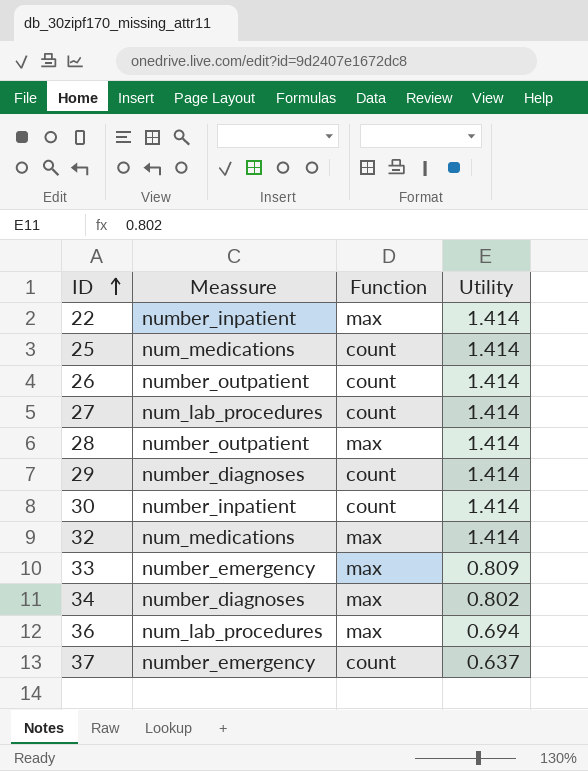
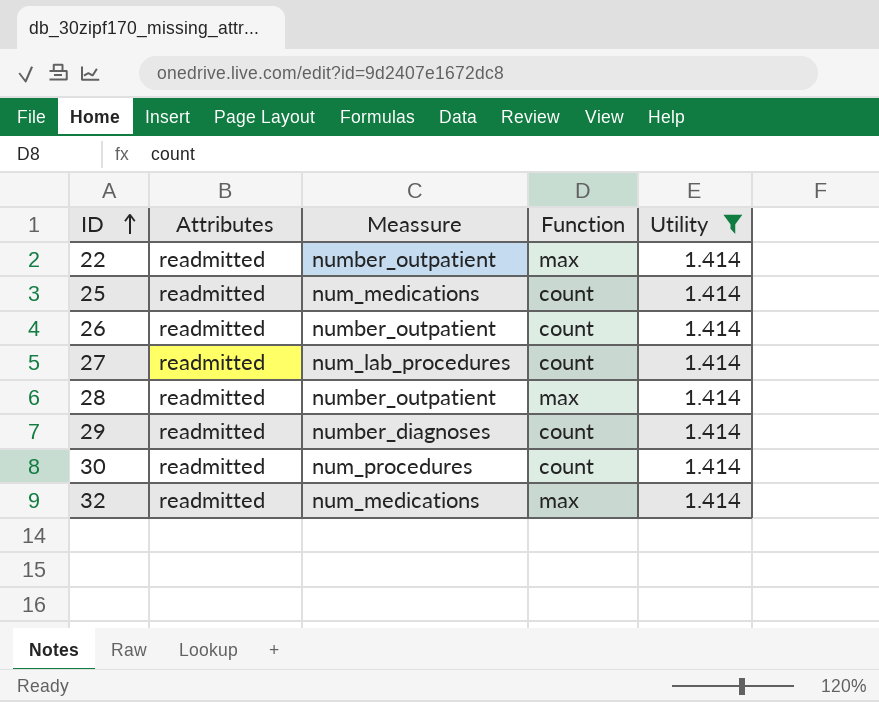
filter: none -> Utility = 1.414
column Attributes | position: none -> 2
22 | Meassure: number_inpatient -> number_outpatient
30 | Meassure: number_inpatient -> num_procedures

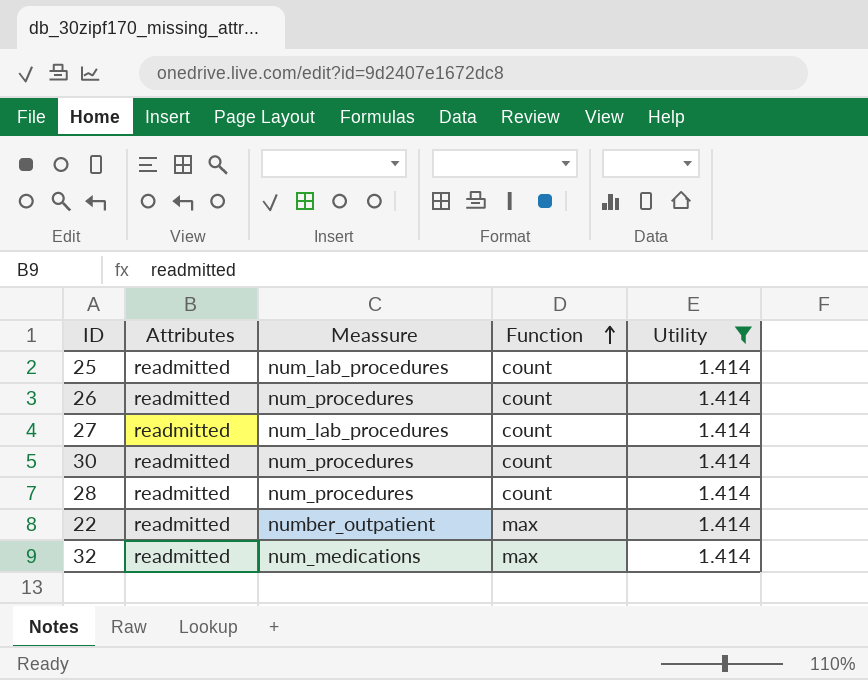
row order: ID ascending -> Function ascending
row 29: readmitted | number_diagnoses | count | 1.414 -> none
25 | Meassure: num_medications -> num_lab_procedures
26 | Meassure: number_outpatient -> num_procedures
28 | Meassure: number_outpatient -> num_procedures
28 | Function: max -> count

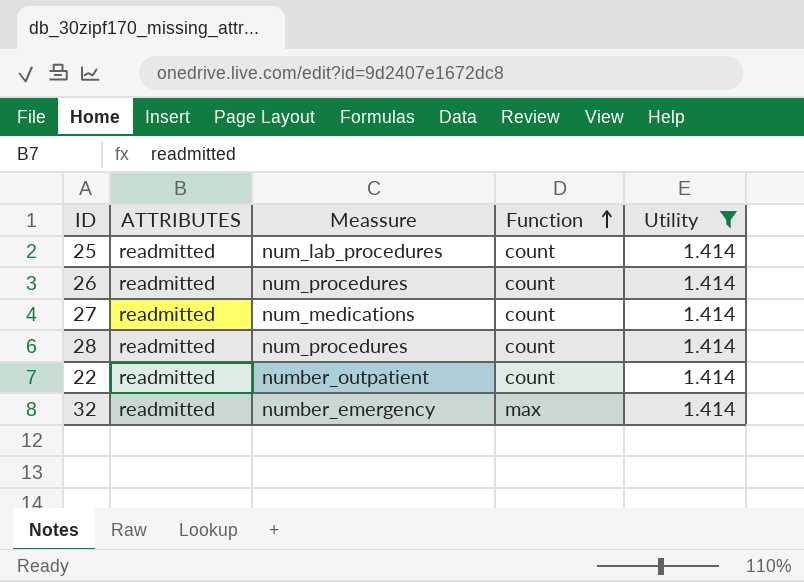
column name: Attributes -> ATTRIBUTES
row 30: readmitted | num_procedures | count | 1.414 -> none
27 | Meassure: num_lab_procedures -> num_medications
22 | Function: max -> count
32 | Meassure: num_medications -> number_emergency

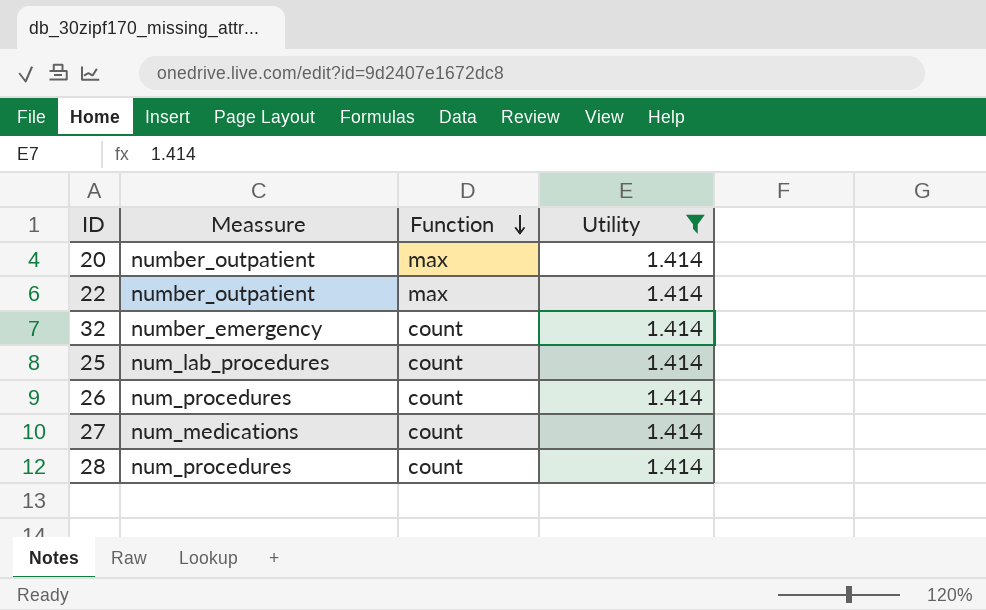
row order: Function ascending -> Function descending
column ATTRIBUTES | position: 2 -> none
row 20: none -> number_outpatient | max | 1.414
22 | Function: count -> max
32 | Function: max -> count

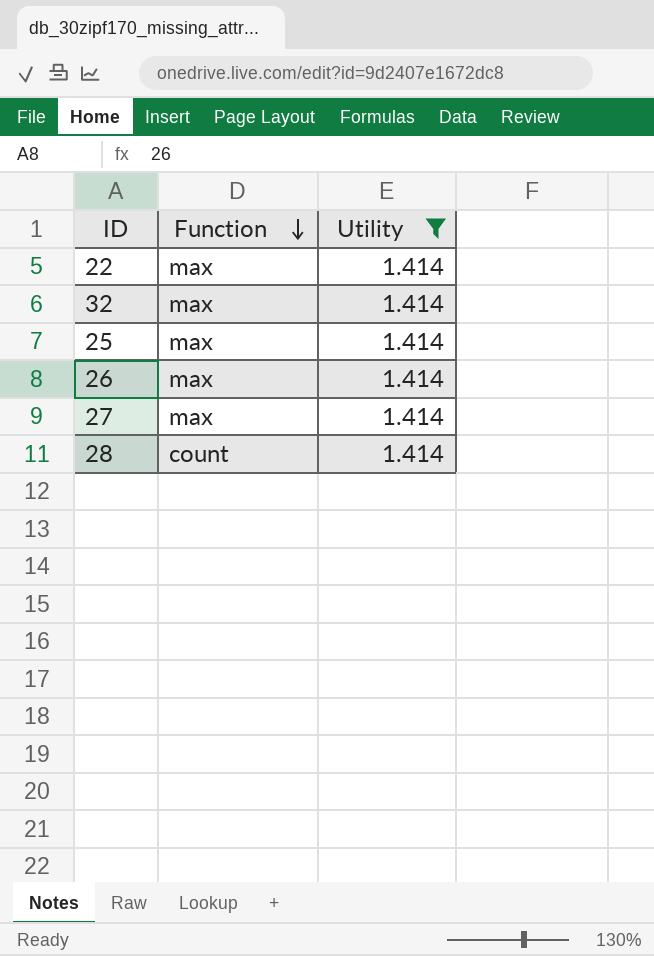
column Meassure | position: 2 -> none
row 20: number_outpatient | max | 1.414 -> none
32 | Function: count -> max
25 | Function: count -> max
26 | Function: count -> max
27 | Function: count -> max

